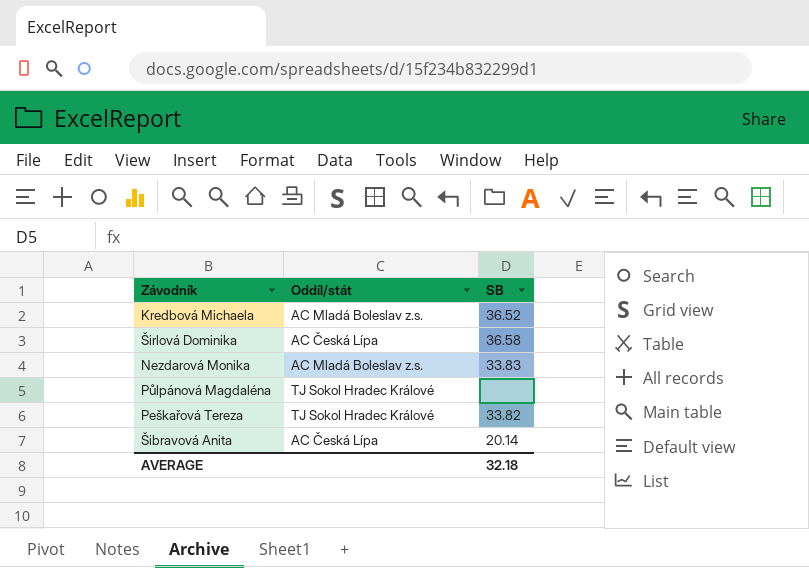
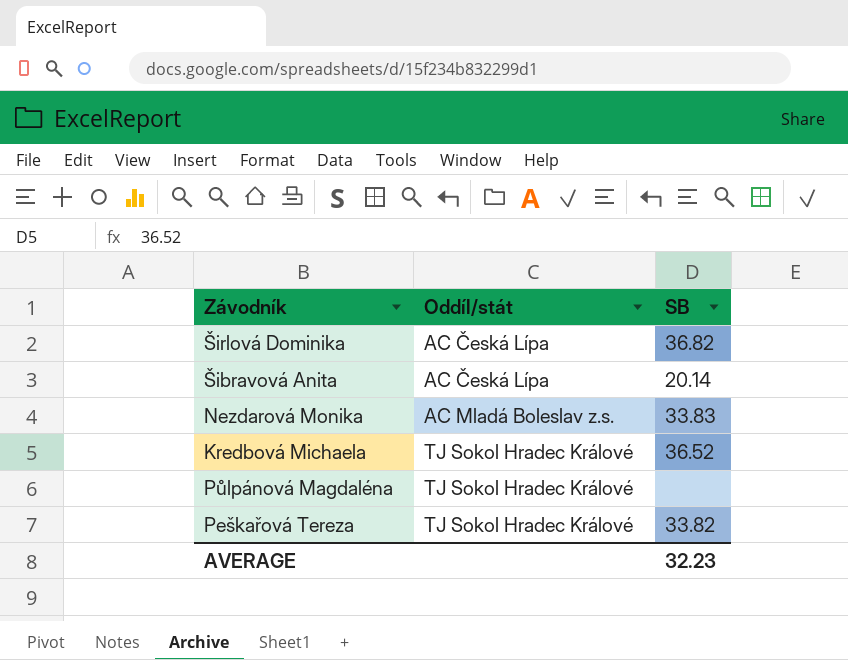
row order: none -> Oddíl/stát ascending
Širlová Dominika | SB: 36.58 -> 36.82
Kredbová Michaela | Oddíl/stát: AC Mladá Boleslav z.s. -> TJ Sokol Hradec Králové
AVERAGE | SB: 32.18 -> 32.23

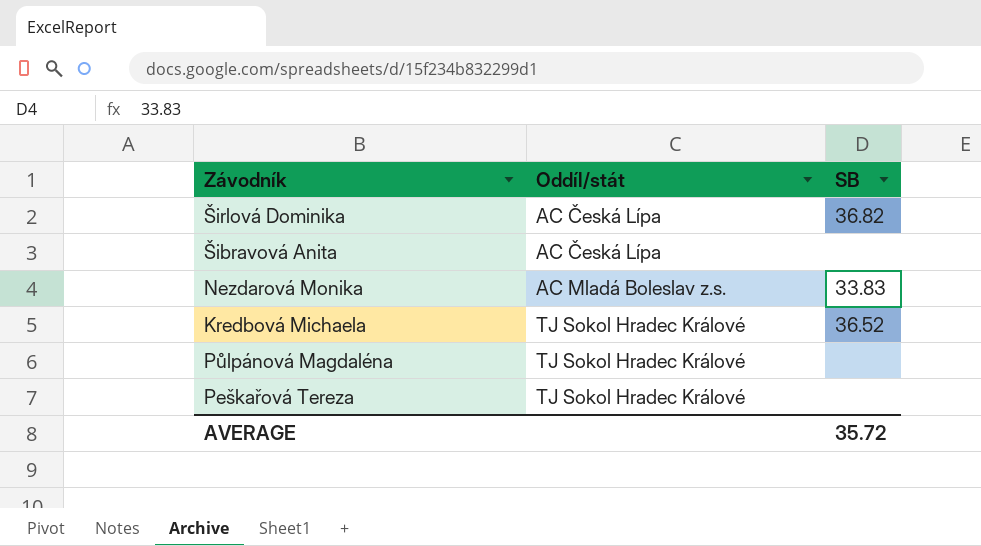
Šibravová Anita | SB: 20.14 -> none
Peškařová Tereza | SB: 33.82 -> none
AVERAGE | SB: 32.23 -> 35.72

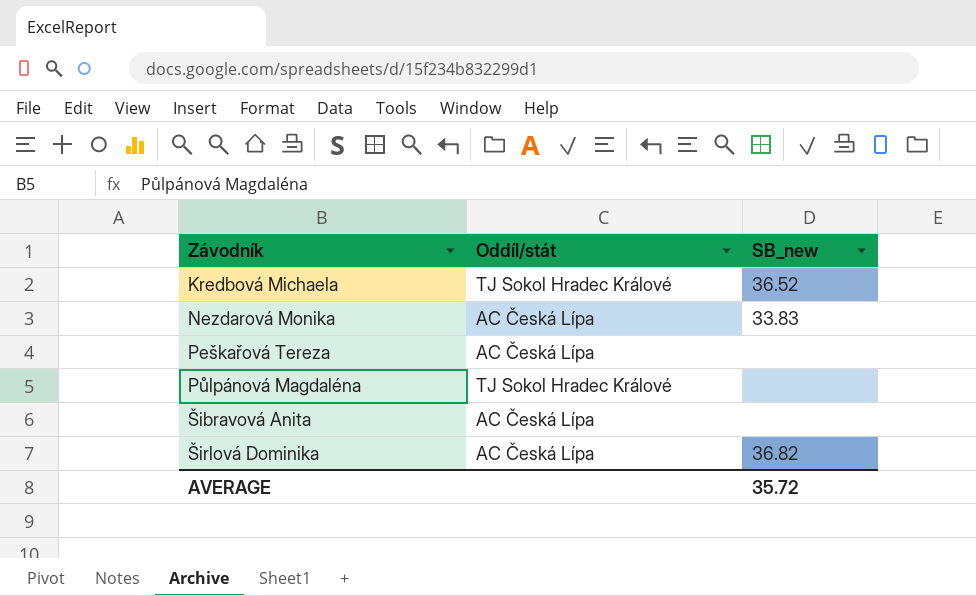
row order: Oddíl/stát ascending -> Závodník ascending
column name: SB -> SB_new
Nezdarová Monika | Oddíl/stát: AC Mladá Boleslav z.s. -> AC Česká Lípa
Peškařová Tereza | Oddíl/stát: TJ Sokol Hradec Králové -> AC Česká Lípa

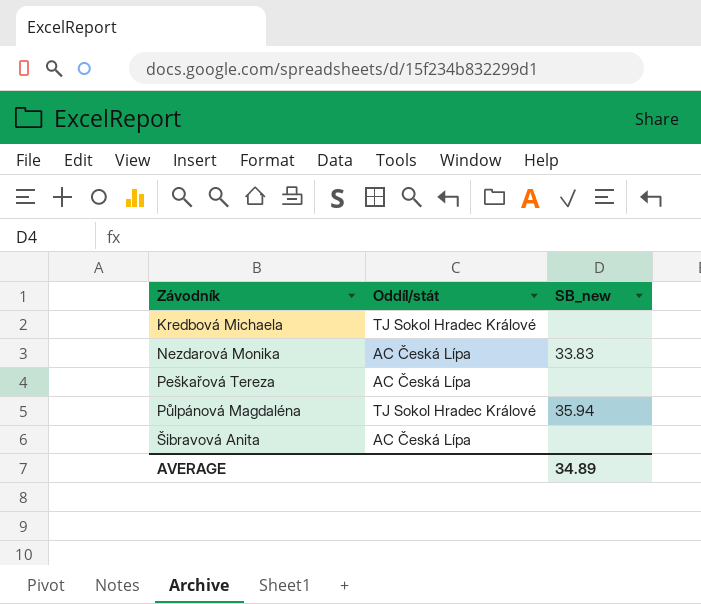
row Širlová Dominika: AC Česká Lípa | 36.82 -> none
Kredbová Michaela | SB_new: 36.52 -> none
Půlpánová Magdaléna | SB_new: none -> 35.94
AVERAGE | SB_new: 35.72 -> 34.89

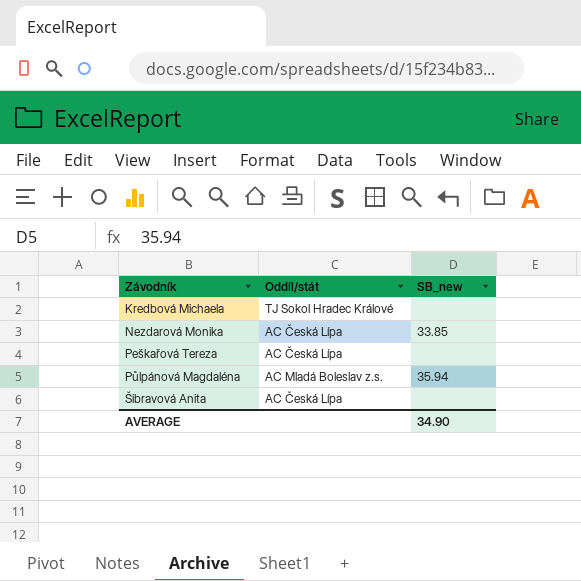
Nezdarová Monika | SB_new: 33.83 -> 33.85
Půlpánová Magdaléna | Oddíl/stát: TJ Sokol Hradec Králové -> AC Mladá Boleslav z.s.
AVERAGE | SB_new: 34.89 -> 34.90

